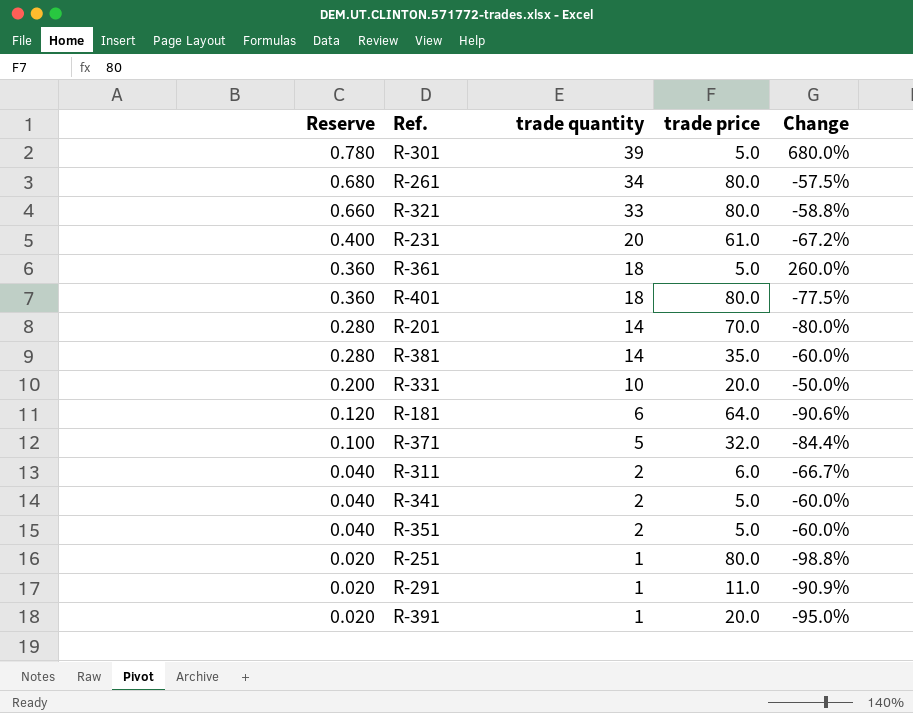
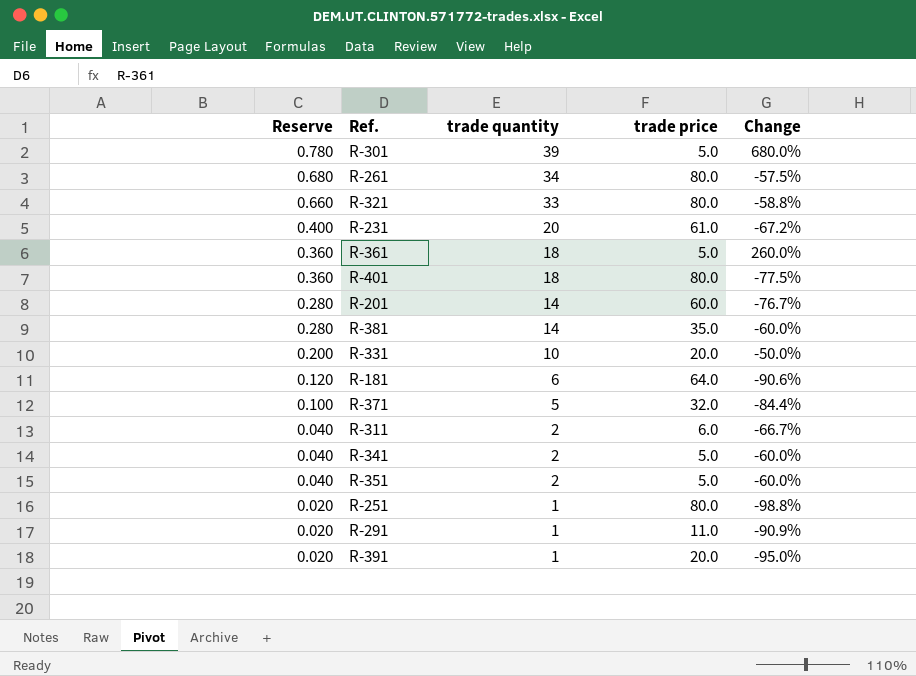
R-201 | trade price: 70.0 -> 60.0
R-201 | Change: -80.0% -> -76.7%

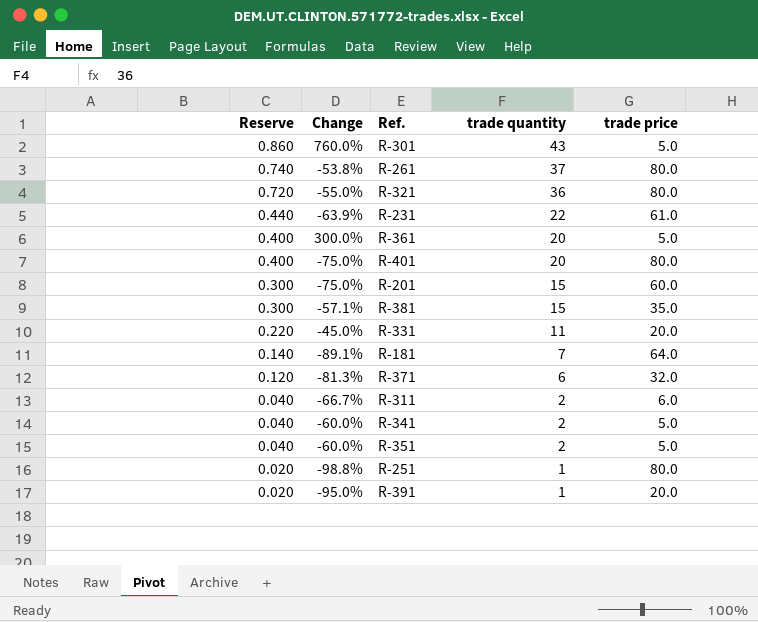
column Change | position: 5 -> 2
row R-291: 0.020 | 1 | 11.0 | -90.9% -> none
R-301 | Reserve: 0.780 -> 0.860
R-301 | Change: 680.0% -> 760.0%
R-301 | trade quantity: 39 -> 43
R-261 | Reserve: 0.680 -> 0.740
R-261 | Change: -57.5% -> -53.8%
R-261 | trade quantity: 34 -> 37
R-321 | Reserve: 0.660 -> 0.720
R-321 | Change: -58.8% -> -55.0%
R-321 | trade quantity: 33 -> 36
R-231 | Reserve: 0.400 -> 0.440
R-231 | Change: -67.2% -> -63.9%
R-231 | trade quantity: 20 -> 22
R-361 | Reserve: 0.360 -> 0.400
R-361 | Change: 260.0% -> 300.0%
R-361 | trade quantity: 18 -> 20
R-401 | Reserve: 0.360 -> 0.400
R-401 | Change: -77.5% -> -75.0%
R-401 | trade quantity: 18 -> 20
R-201 | Reserve: 0.280 -> 0.300
R-201 | Change: -76.7% -> -75.0%
R-201 | trade quantity: 14 -> 15
R-381 | Reserve: 0.280 -> 0.300
R-381 | Change: -60.0% -> -57.1%
R-381 | trade quantity: 14 -> 15
R-331 | Reserve: 0.200 -> 0.220
R-331 | Change: -50.0% -> -45.0%
R-331 | trade quantity: 10 -> 11
R-181 | Reserve: 0.120 -> 0.140
R-181 | Change: -90.6% -> -89.1%
R-181 | trade quantity: 6 -> 7
R-371 | Reserve: 0.100 -> 0.120
R-371 | Change: -84.4% -> -81.3%
R-371 | trade quantity: 5 -> 6

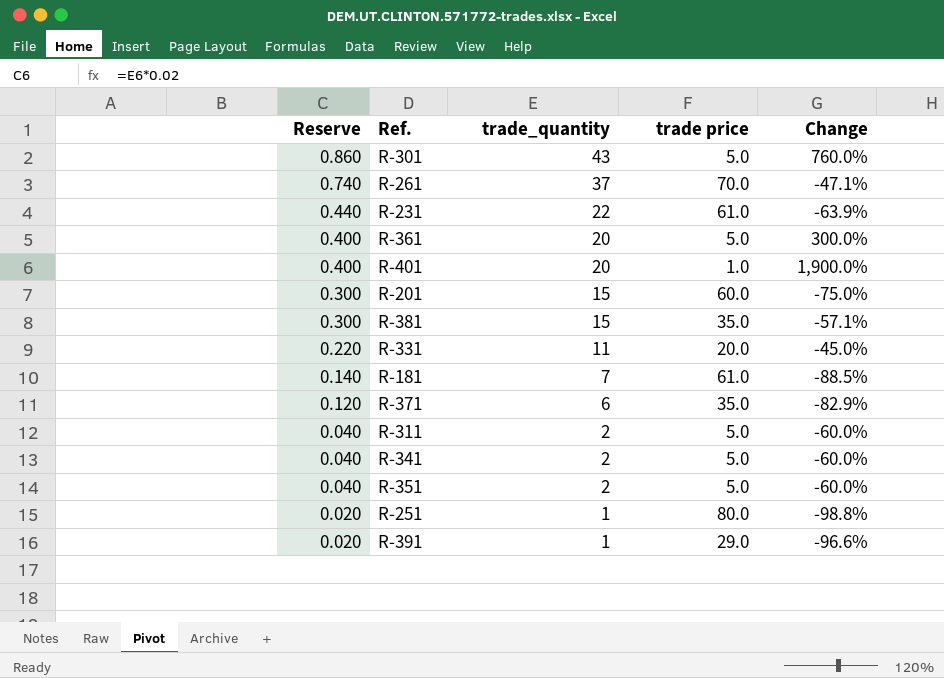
column name: trade quantity -> trade_quantity
column Change | position: 2 -> 5
row R-321: 0.720 | -55.0% | 36 | 80.0 -> none
R-261 | trade price: 80.0 -> 70.0
R-261 | Change: -53.8% -> -47.1%
R-401 | trade price: 80.0 -> 1.0
R-401 | Change: -75.0% -> 1,900.0%
R-181 | trade price: 64.0 -> 61.0
R-181 | Change: -89.1% -> -88.5%
R-371 | trade price: 32.0 -> 35.0
R-371 | Change: -81.3% -> -82.9%
R-311 | trade price: 6.0 -> 5.0
R-311 | Change: -66.7% -> -60.0%
R-391 | trade price: 20.0 -> 29.0
R-391 | Change: -95.0% -> -96.6%

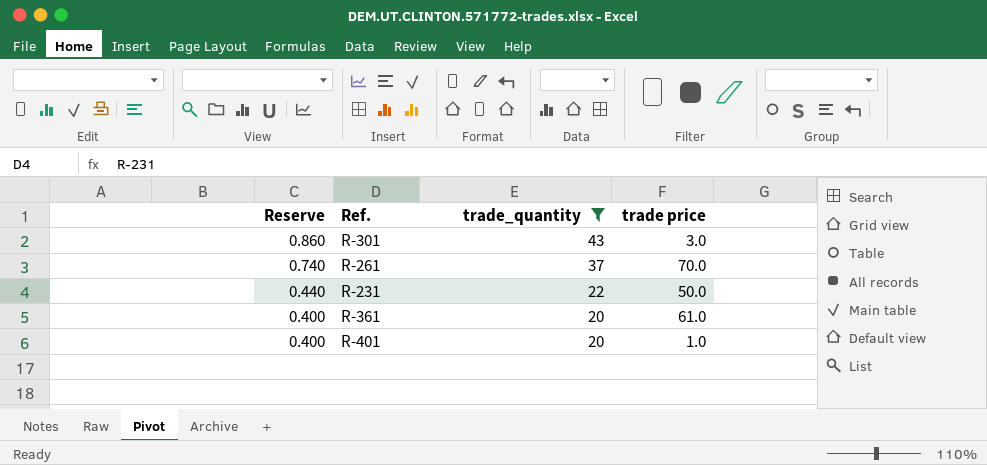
filter: none -> trade_quantity >= 20
column Change | formula: ([trade_quantity] - [trade price]) / [trade price] -> none
R-301 | trade price: 5.0 -> 3.0
R-231 | trade price: 61.0 -> 50.0
R-361 | trade price: 5.0 -> 61.0

